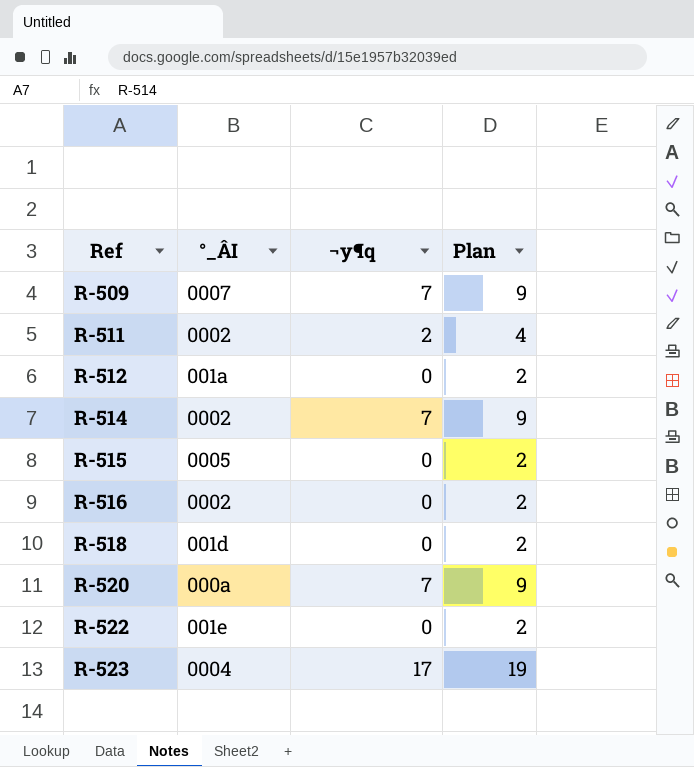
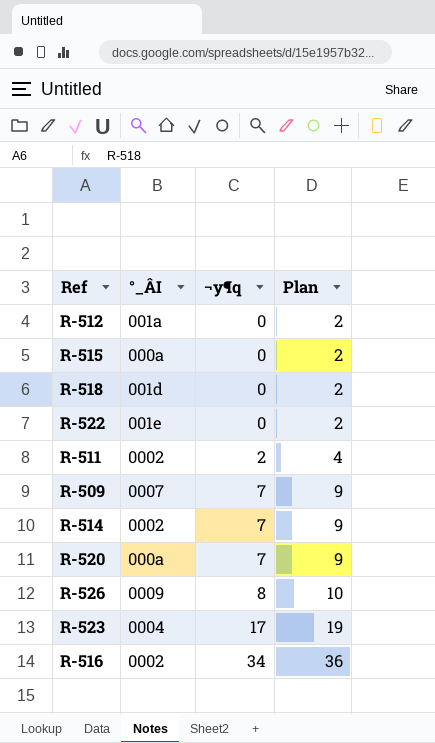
row order: Ref ascending -> ¬y¶q ascending
R-515 | °_ÂI: 0005 -> 000a
row R-526: none -> 0009 | 8 | 10
R-516 | ¬y¶q: 0 -> 34
R-516 | Plan: 2 -> 36

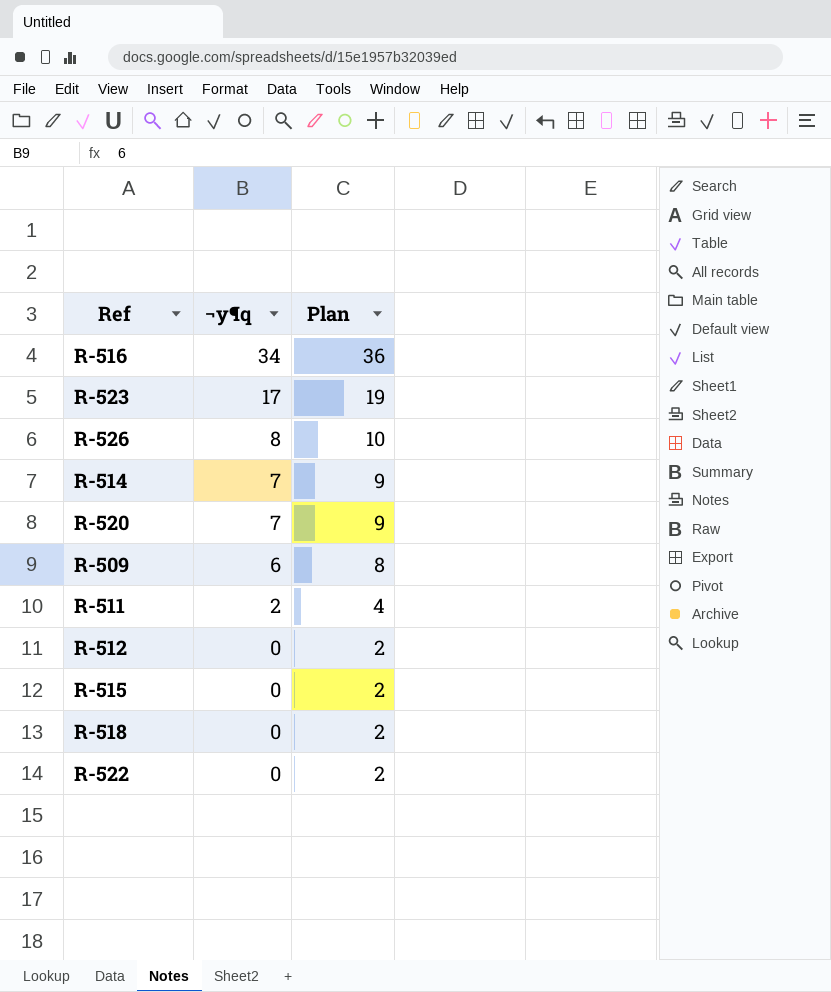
row order: ¬y¶q ascending -> ¬y¶q descending
column °_ÂI | position: 2 -> none
R-509 | ¬y¶q: 7 -> 6
R-509 | Plan: 9 -> 8

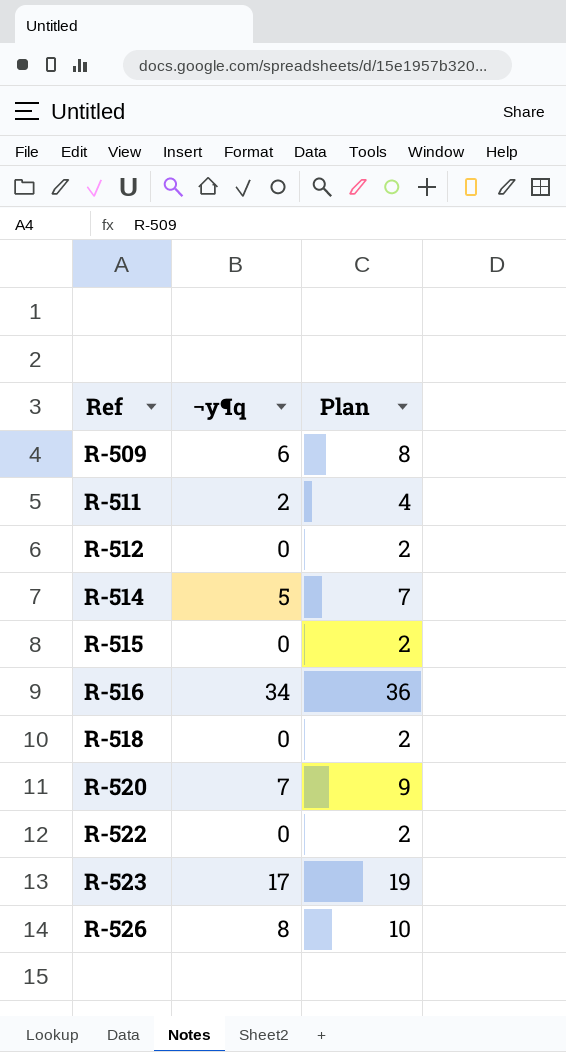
row order: ¬y¶q descending -> Ref ascending
R-514 | ¬y¶q: 7 -> 5
R-514 | Plan: 9 -> 7

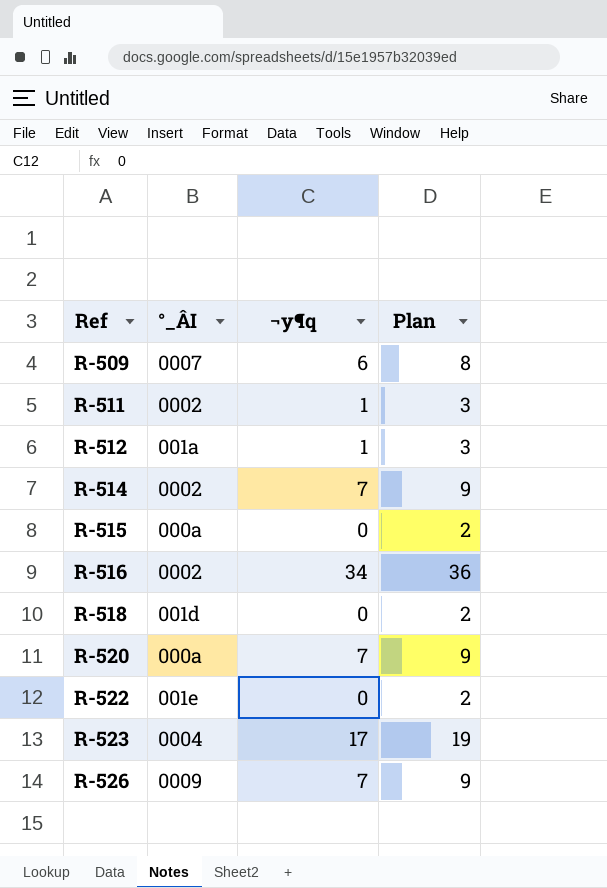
column °_ÂI | position: none -> 2
R-511 | ¬y¶q: 2 -> 1
R-511 | Plan: 4 -> 3
R-512 | ¬y¶q: 0 -> 1
R-512 | Plan: 2 -> 3
R-514 | ¬y¶q: 5 -> 7
R-514 | Plan: 7 -> 9
R-526 | ¬y¶q: 8 -> 7
R-526 | Plan: 10 -> 9

